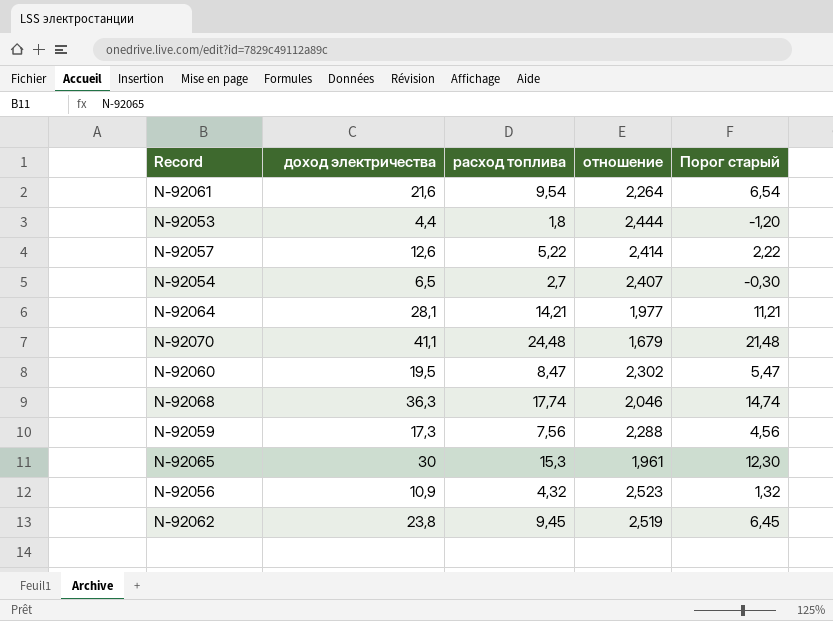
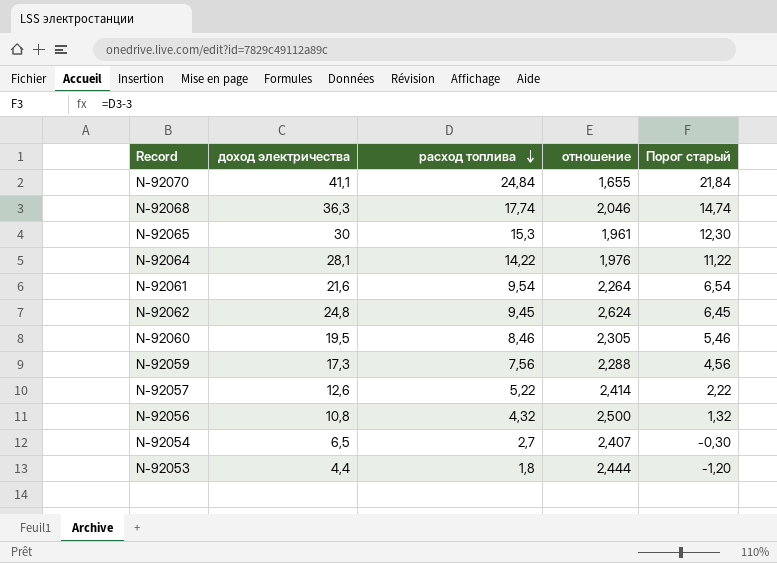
row order: none -> расход топлива descending
N-92070 | расход топлива: 24,48 -> 24,84
N-92070 | отношение: 1,679 -> 1,655
N-92070 | Порог старый: 21,48 -> 21,84
N-92064 | расход топлива: 14,21 -> 14,22
N-92064 | отношение: 1,977 -> 1,976
N-92064 | Порог старый: 11,21 -> 11,22
N-92062 | доход электричества: 23,8 -> 24,8
N-92062 | отношение: 2,519 -> 2,624
N-92060 | расход топлива: 8,47 -> 8,46
N-92060 | отношение: 2,302 -> 2,305
N-92060 | Порог старый: 5,47 -> 5,46
N-92056 | доход электричества: 10,9 -> 10,8
N-92056 | отношение: 2,523 -> 2,500

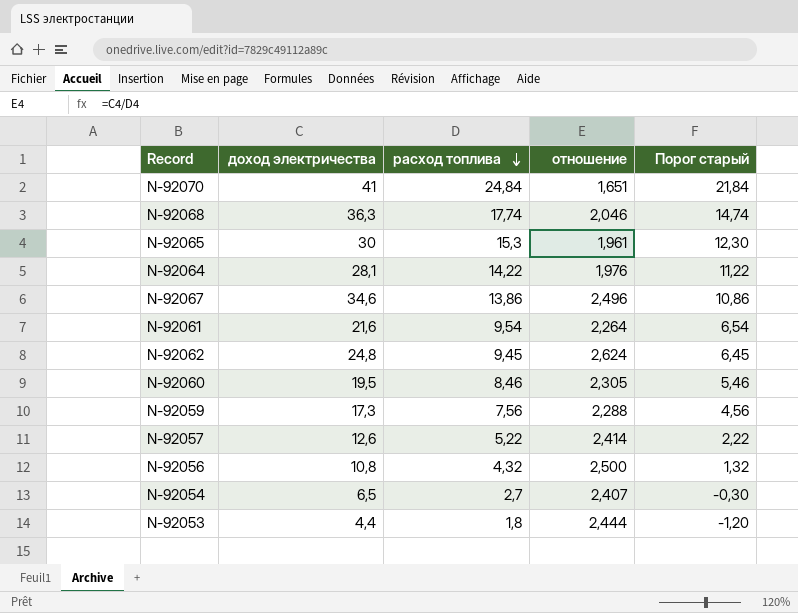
N-92070 | доход электричества: 41,1 -> 41
N-92070 | отношение: 1,655 -> 1,651
row N-92067: none -> 34,6 | 13,86 | 2,496 | 10,86

